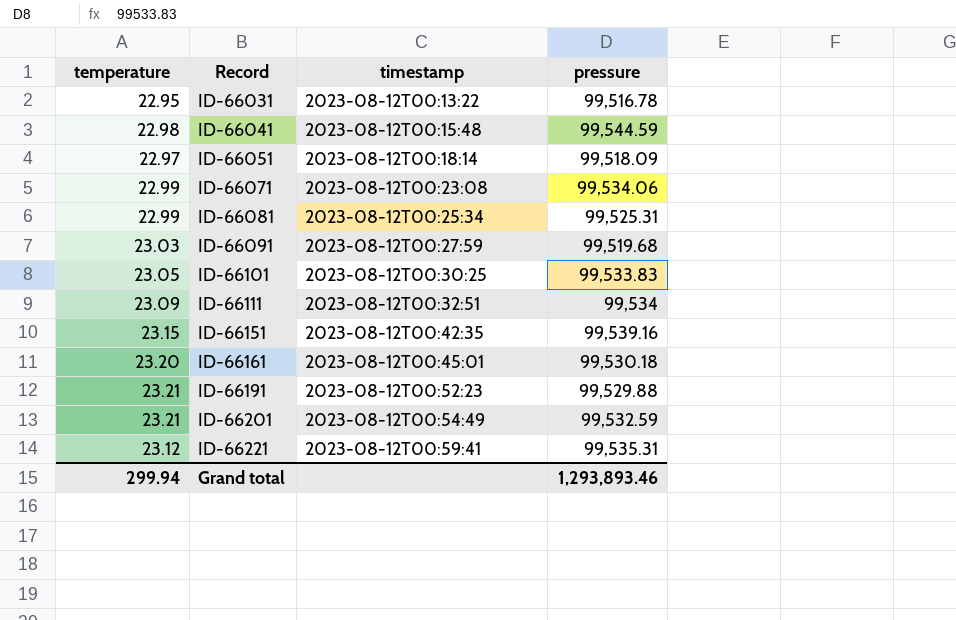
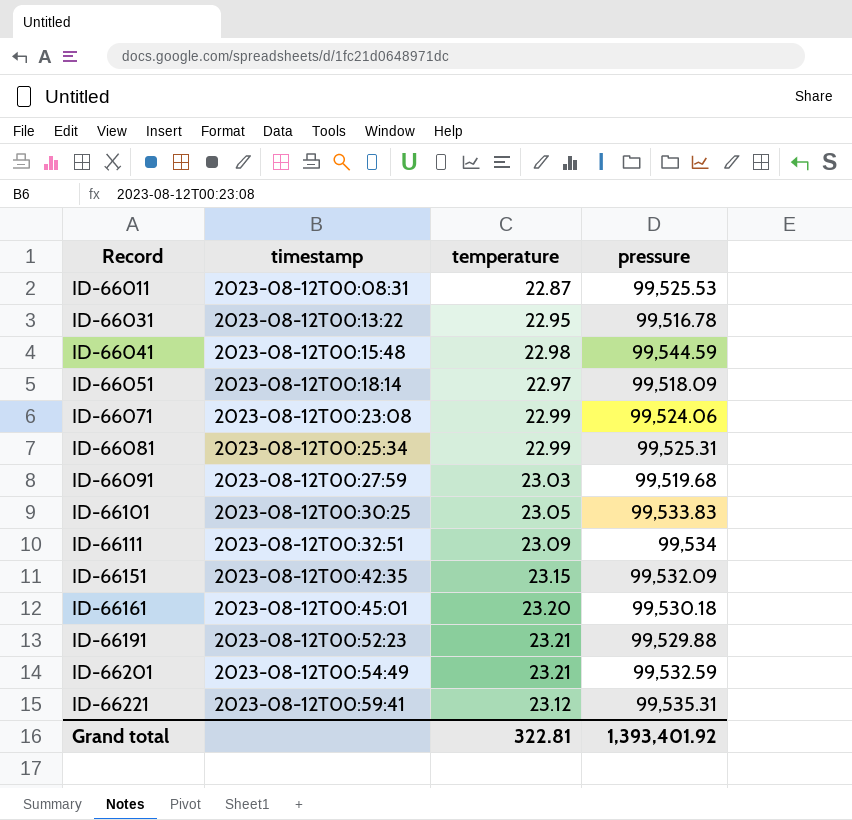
column temperature | position: 1 -> 3
row ID-66011: none -> 2023-08-12T00:08:31 | 22.87 | 99,525.53
ID-66071 | pressure: 99,534.06 -> 99,524.06
ID-66151 | pressure: 99,539.16 -> 99,532.09
Grand total | temperature: 299.94 -> 322.81
Grand total | pressure: 1,293,893.46 -> 1,393,401.92

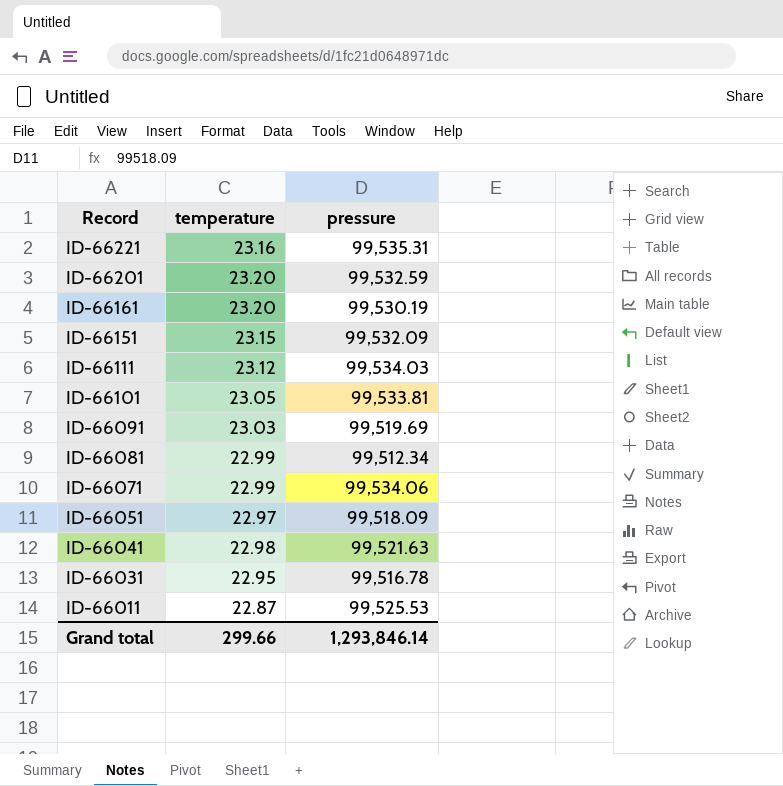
row order: Record ascending -> Record descending
column timestamp | position: 2 -> none
row ID-66191: 2023-08-12T00:52:23 | 23.21 | 99,529.88 -> none
ID-66221 | temperature: 23.12 -> 23.16
ID-66201 | temperature: 23.21 -> 23.20
ID-66161 | pressure: 99,530.18 -> 99,530.19
ID-66111 | temperature: 23.09 -> 23.12
ID-66111 | pressure: 99,534 -> 99,534.03
ID-66101 | pressure: 99,533.83 -> 99,533.81
ID-66091 | pressure: 99,519.68 -> 99,519.69
ID-66081 | pressure: 99,525.31 -> 99,512.34
ID-66071 | pressure: 99,524.06 -> 99,534.06
ID-66041 | pressure: 99,544.59 -> 99,521.63
Grand total | temperature: 322.81 -> 299.66
Grand total | pressure: 1,393,401.92 -> 1,293,846.14

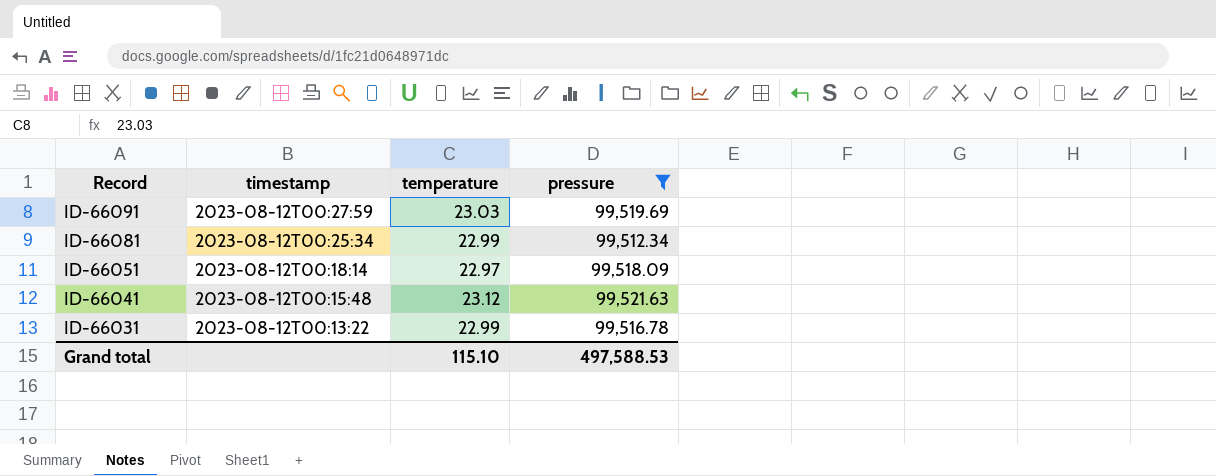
filter: none -> pressure <= 99,521.63
column timestamp | position: none -> 2
ID-66041 | temperature: 22.98 -> 23.12
ID-66031 | temperature: 22.95 -> 22.99
Grand total | temperature: 299.66 -> 115.10
Grand total | pressure: 1,293,846.14 -> 497,588.53

